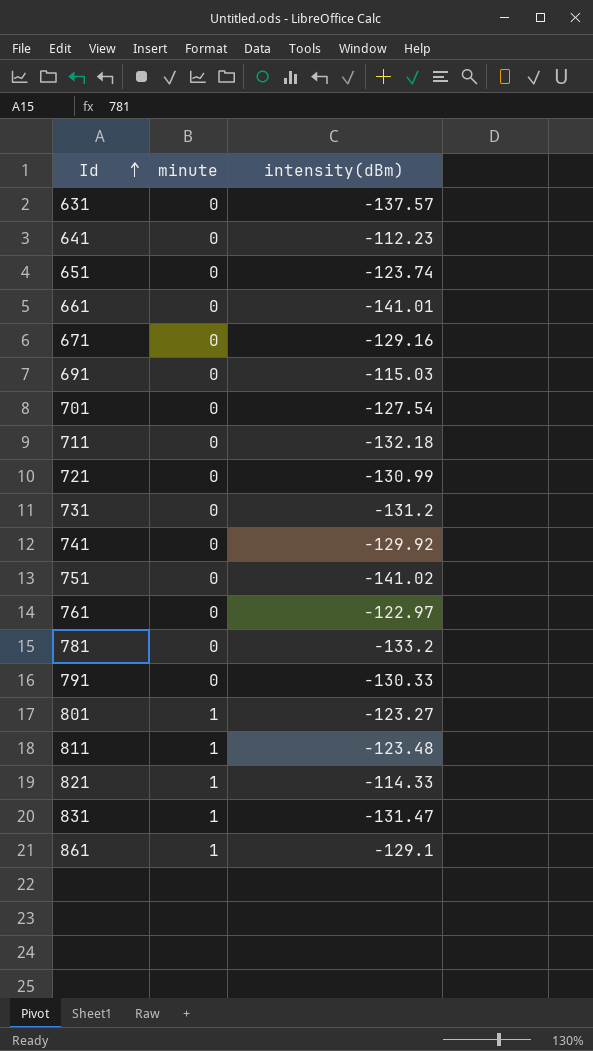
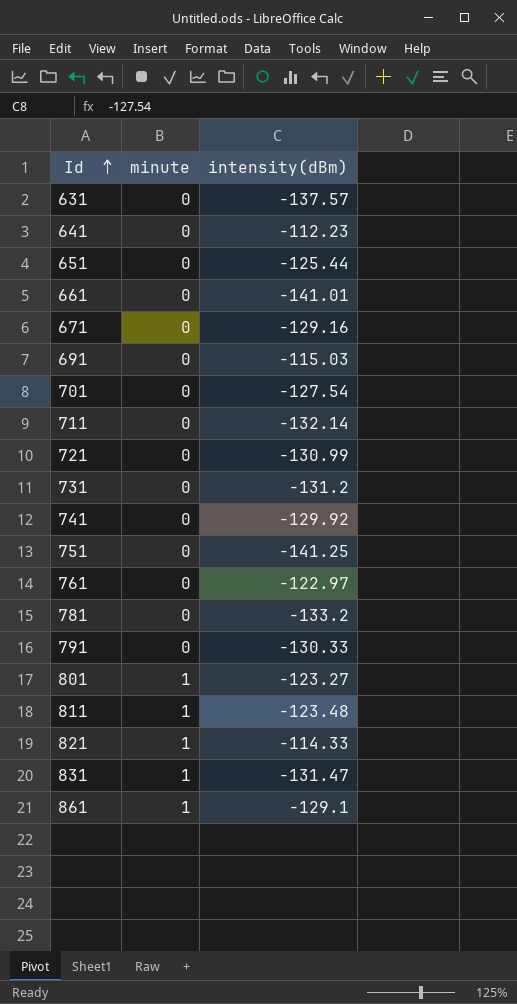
651 | intensity(dBm): -123.74 -> -125.44
711 | intensity(dBm): -132.18 -> -132.14
751 | intensity(dBm): -141.02 -> -141.25

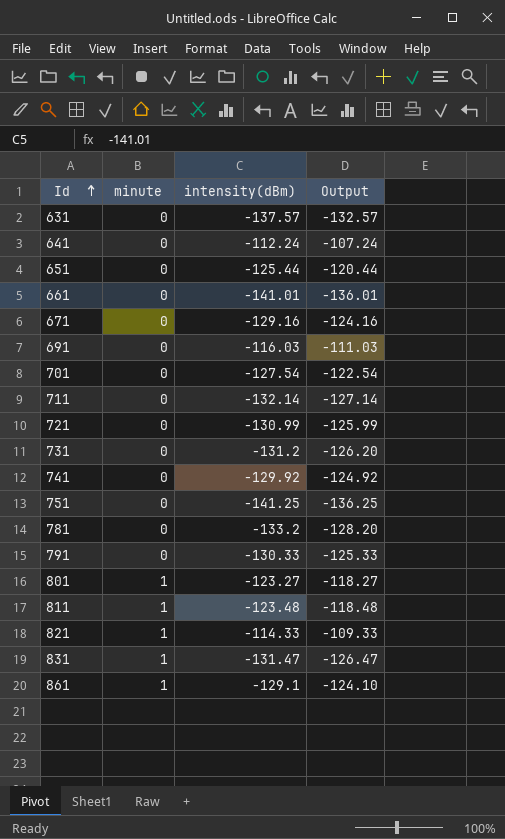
column Output | formula: none -> [intensity(dBm)] + 5
row 761: 0 | -122.97 -> none
641 | intensity(dBm): -112.23 -> -112.24
691 | intensity(dBm): -115.03 -> -116.03

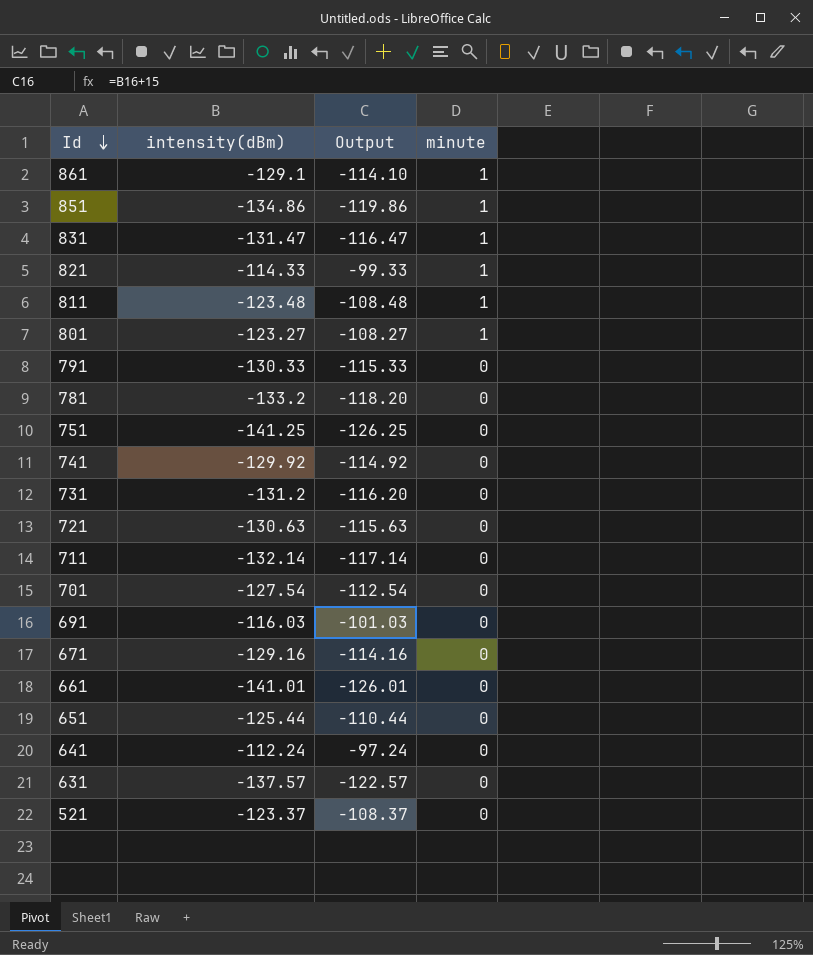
row order: Id ascending -> Id descending
column Output | formula: [intensity(dBm)] + 5 -> [intensity(dBm)] + 15
column minute | position: 2 -> 4
row 851: none -> -134.86 | -119.86 | 1
721 | intensity(dBm): -130.99 -> -130.63
row 521: none -> -123.37 | -108.37 | 0

